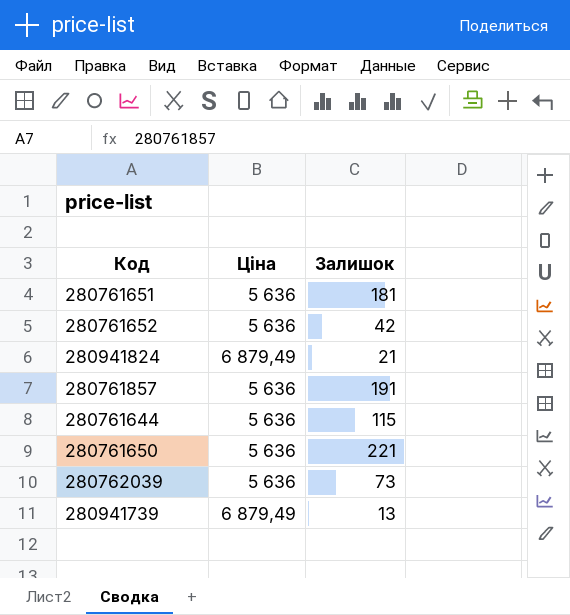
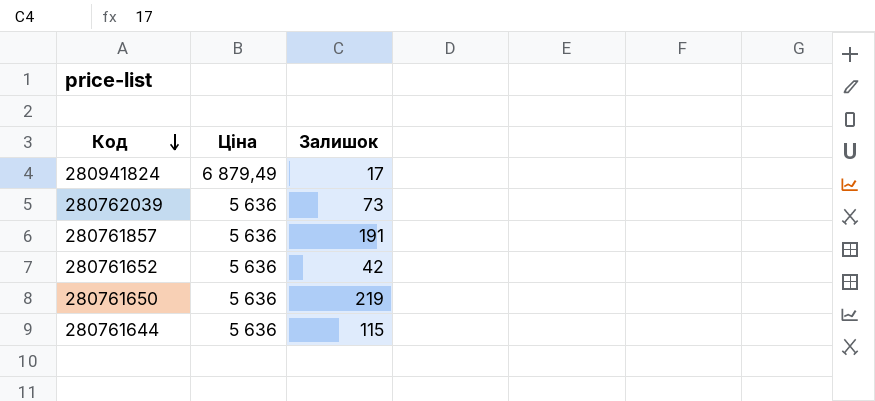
row order: none -> Код descending
row 280761651: 5 636 | 181 -> none
row 280941739: 6 879,49 | 13 -> none
280941824 | Залишок: 21 -> 17
280761650 | Залишок: 221 -> 219

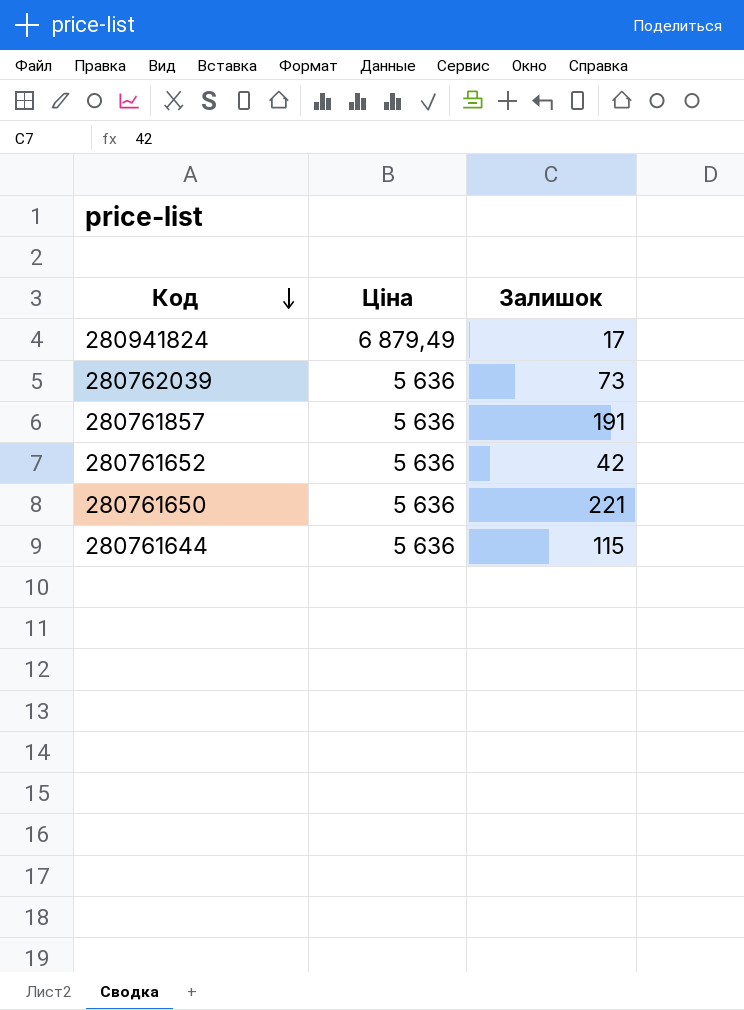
280761650 | Залишок: 219 -> 221

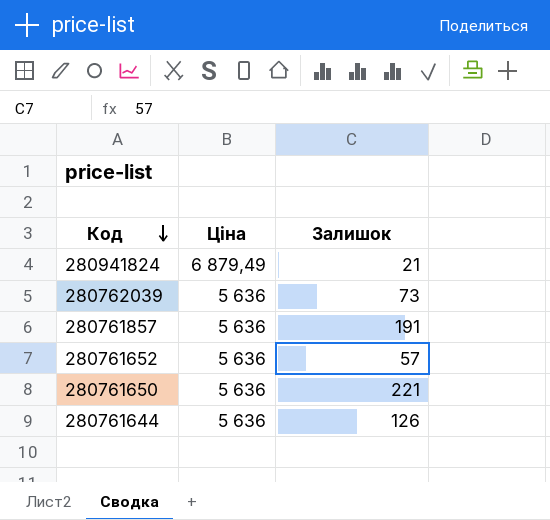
280941824 | Залишок: 17 -> 21
280761652 | Залишок: 42 -> 57
280761644 | Залишок: 115 -> 126

